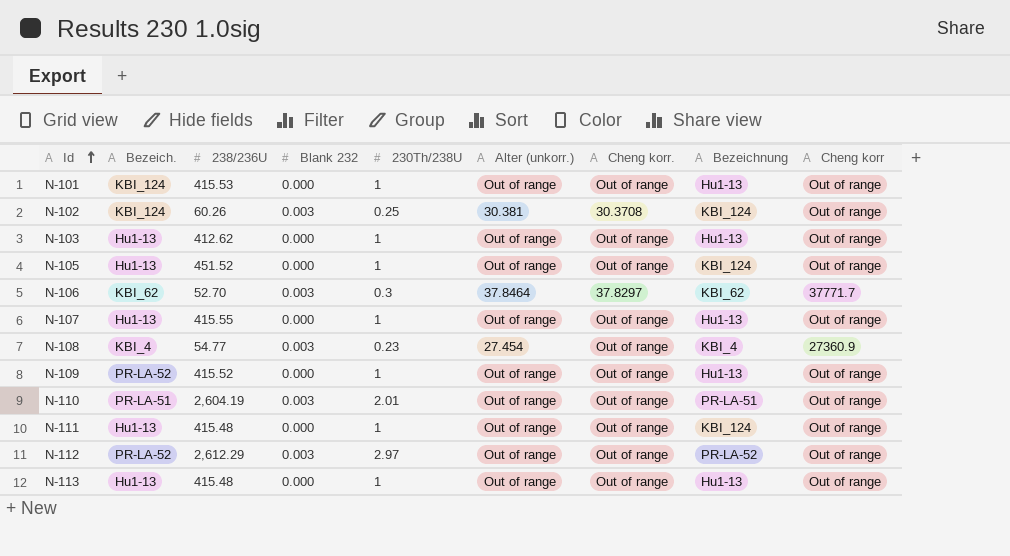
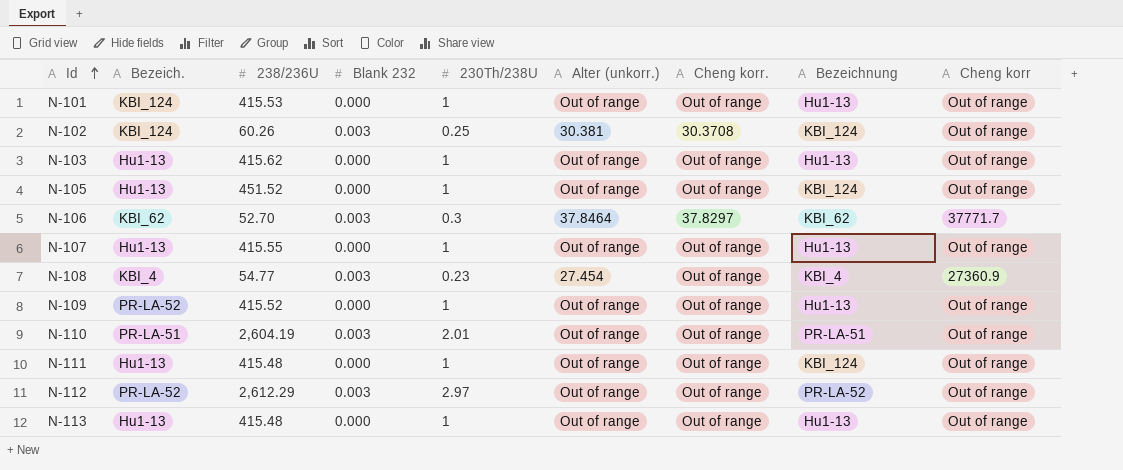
N-103 | 238/236U: 412.62 -> 415.62

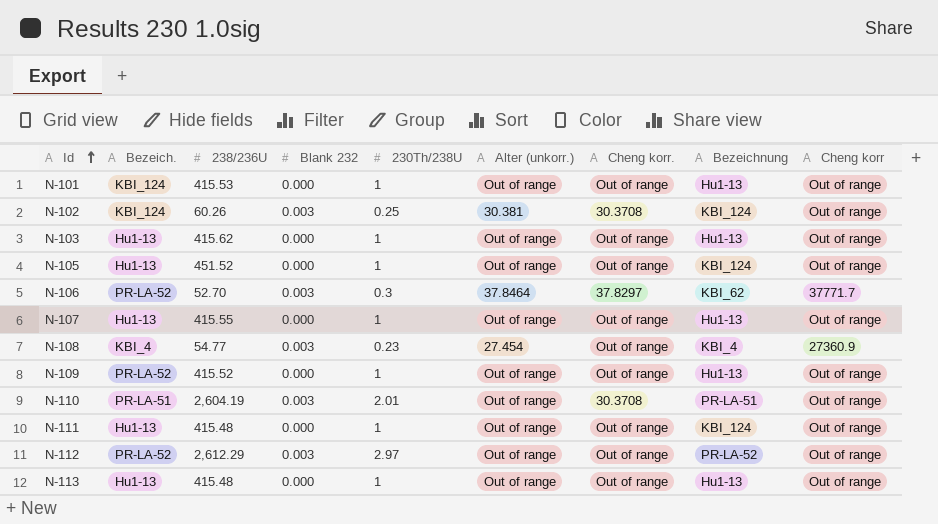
N-106 | Bezeich.: KBI_62 -> PR-LA-52
N-110 | Cheng korr.: Out of range -> 30.3708

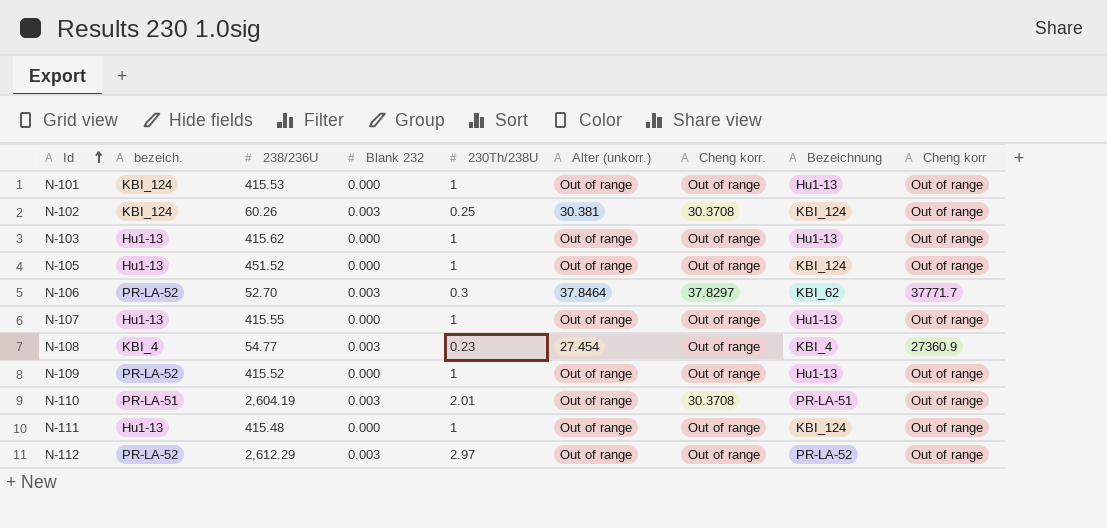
column name: Bezeich. -> bezeich.
row N-113: Hu1-13 | 415.48 | 0.000 | 1 | Out of range | Out of range | Hu1-13 | Out of range -> none

